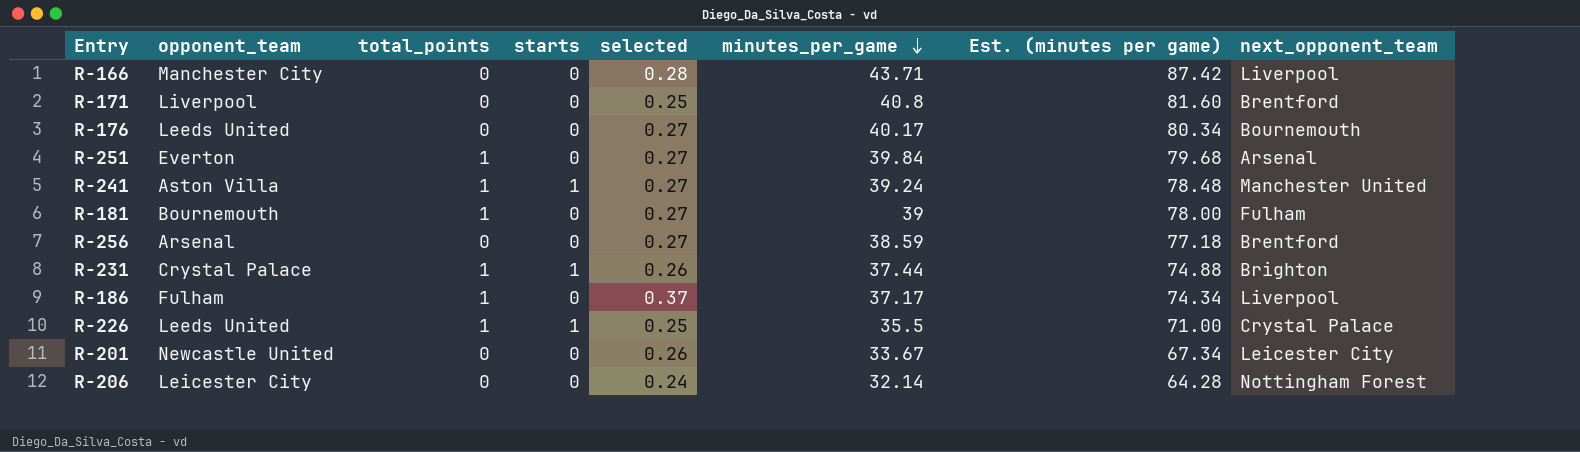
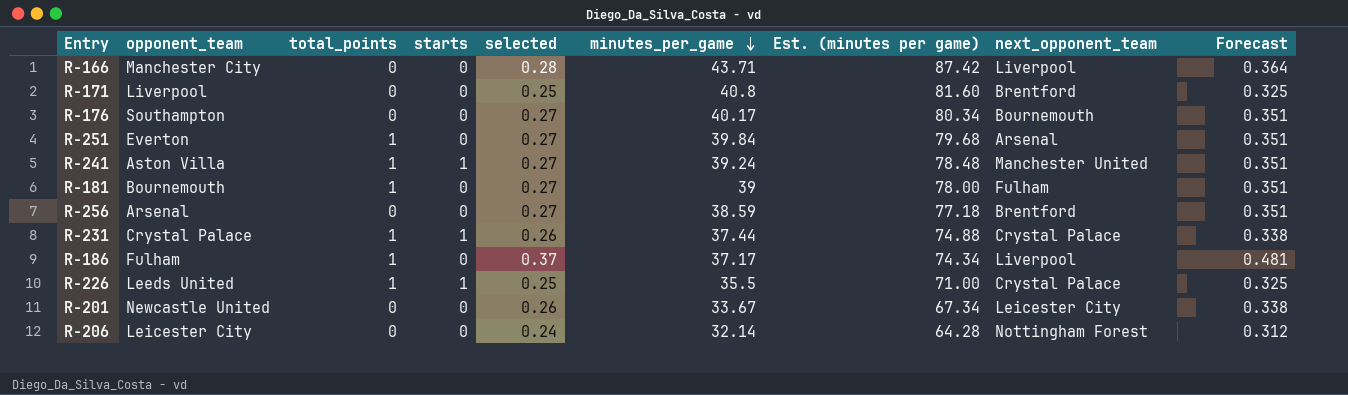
column Forecast | formula: none -> [selected] * 1.3
R-176 | opponent_team: Leeds United -> Southampton
R-231 | next_opponent_team: Brighton -> Crystal Palace

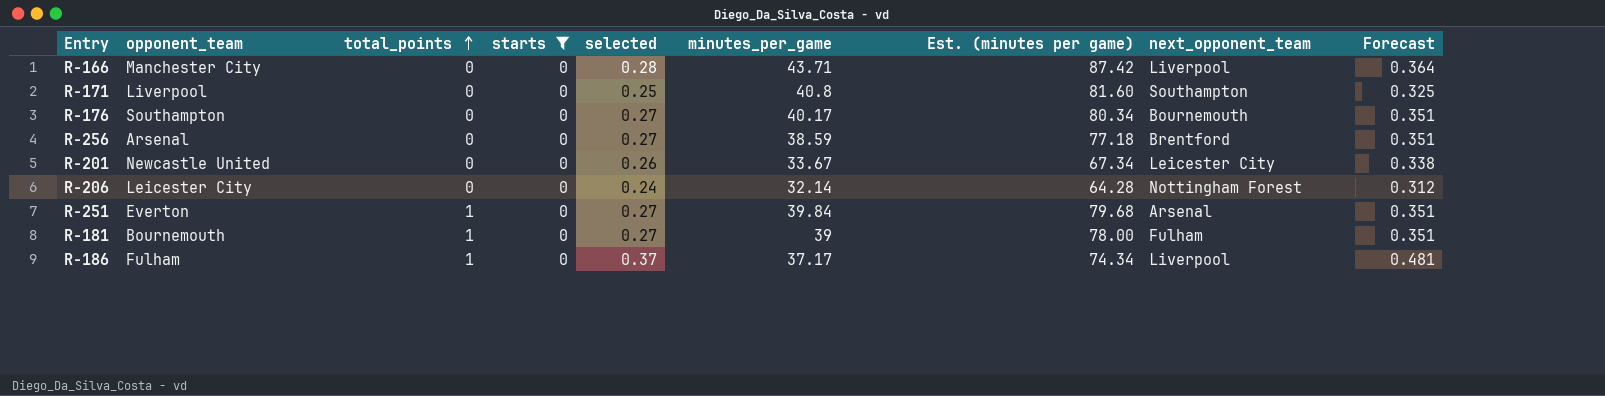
filter: none -> starts = 0
row order: minutes_per_game descending -> total_points ascending
R-171 | next_opponent_team: Brentford -> Southampton

